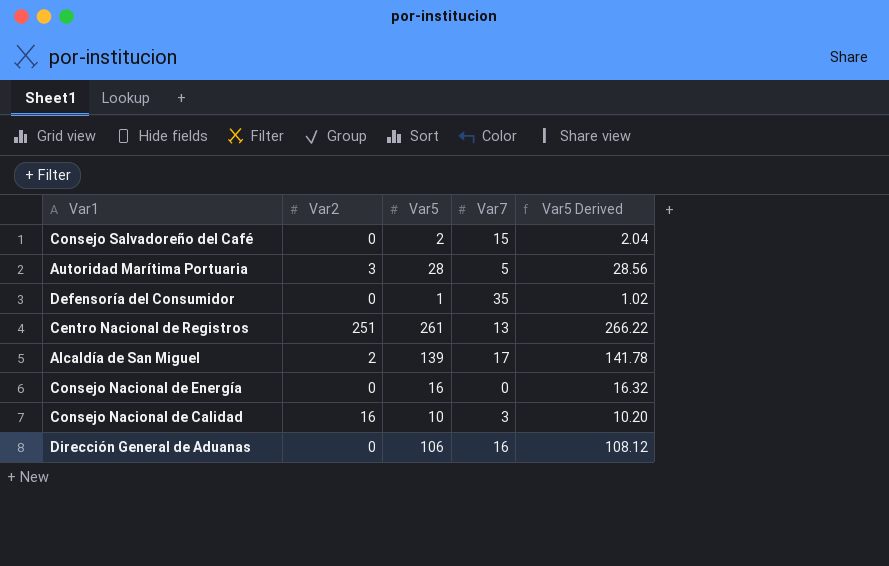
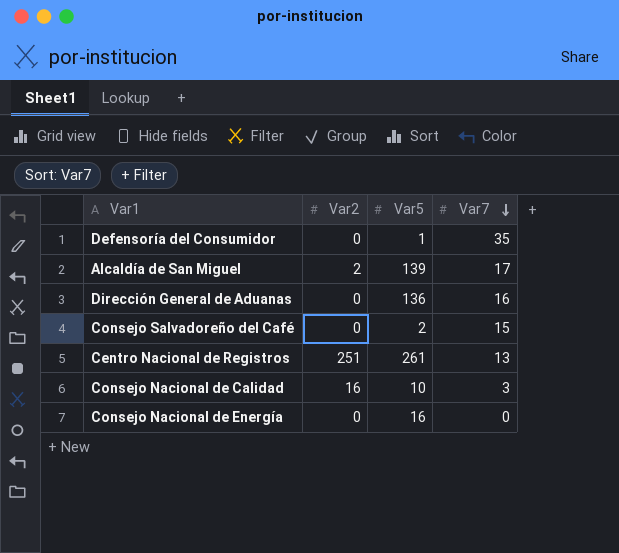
row order: none -> Var7 descending
column Var5 Derived | formula: [Var5] * 1.02 -> none
row Autoridad Marítima Portuaria: 3 | 28 | 5 | 28.56 -> none
Dirección General de Aduanas | Var5: 106 -> 136

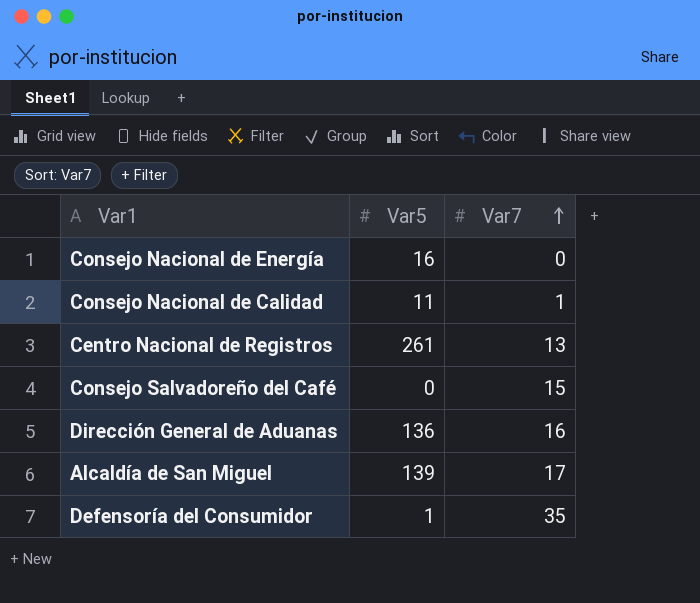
row order: Var7 descending -> Var7 ascending
column Var2 | position: 2 -> none
Consejo Nacional de Calidad | Var5: 10 -> 11
Consejo Nacional de Calidad | Var7: 3 -> 1
Consejo Salvadoreño del Café | Var5: 2 -> 0

